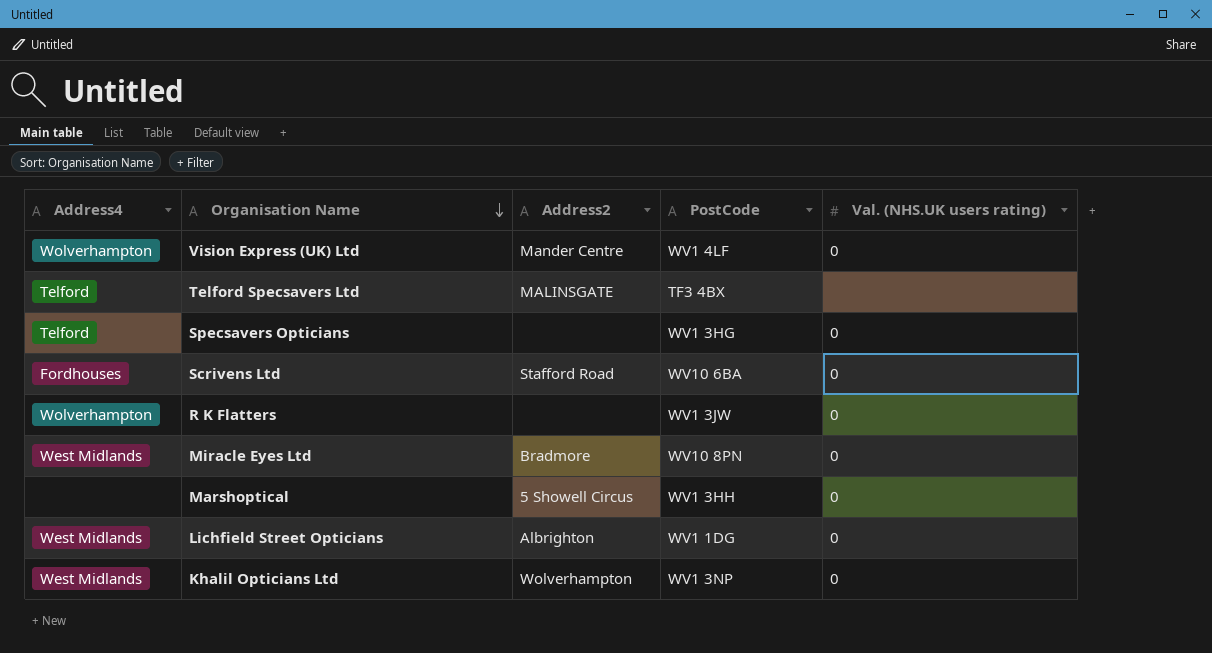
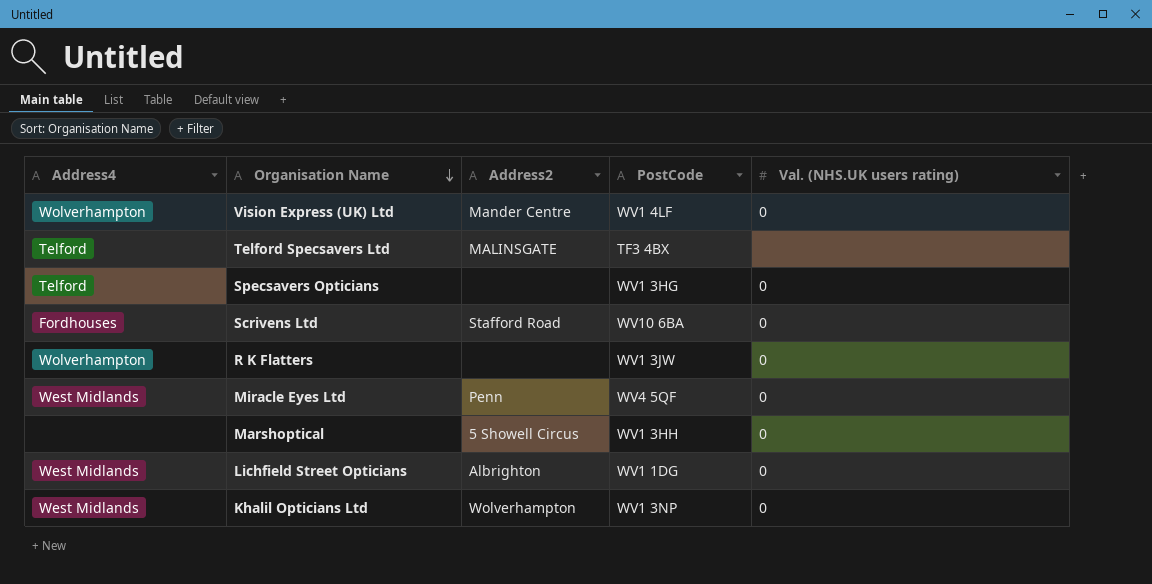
Miracle Eyes Ltd | Address2: Bradmore -> Penn
Miracle Eyes Ltd | PostCode: WV10 8PN -> WV4 5QF

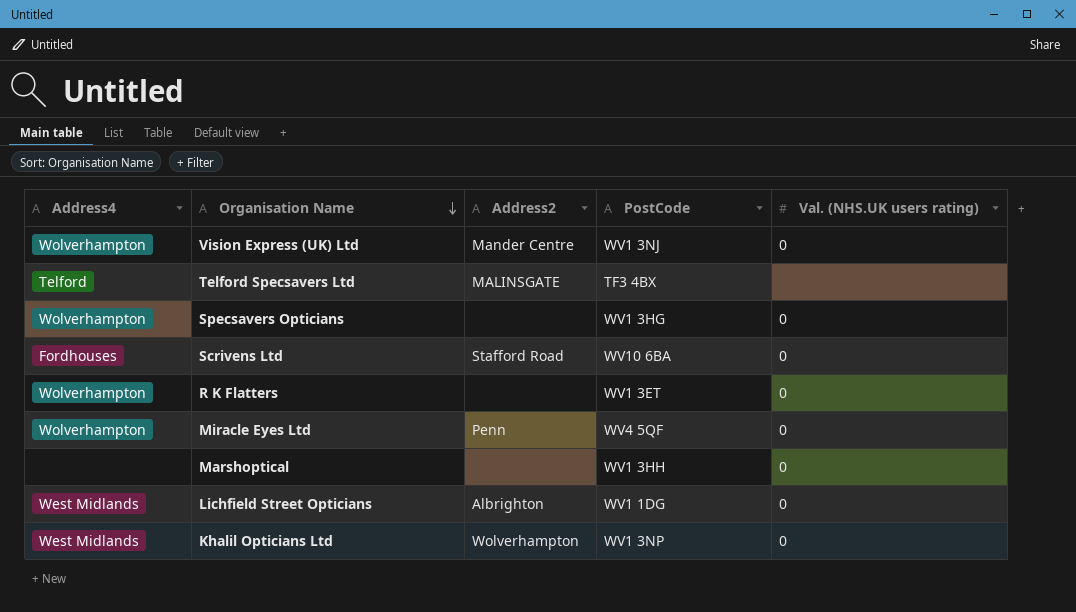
Vision Express (UK) Ltd | PostCode: WV1 4LF -> WV1 3NJ
Specsavers Opticians | Address4: Telford -> Wolverhampton
R K Flatters | PostCode: WV1 3JW -> WV1 3ET
Miracle Eyes Ltd | Address4: West Midlands -> Wolverhampton
Marshoptical | Address2: 5 Showell Circus -> none

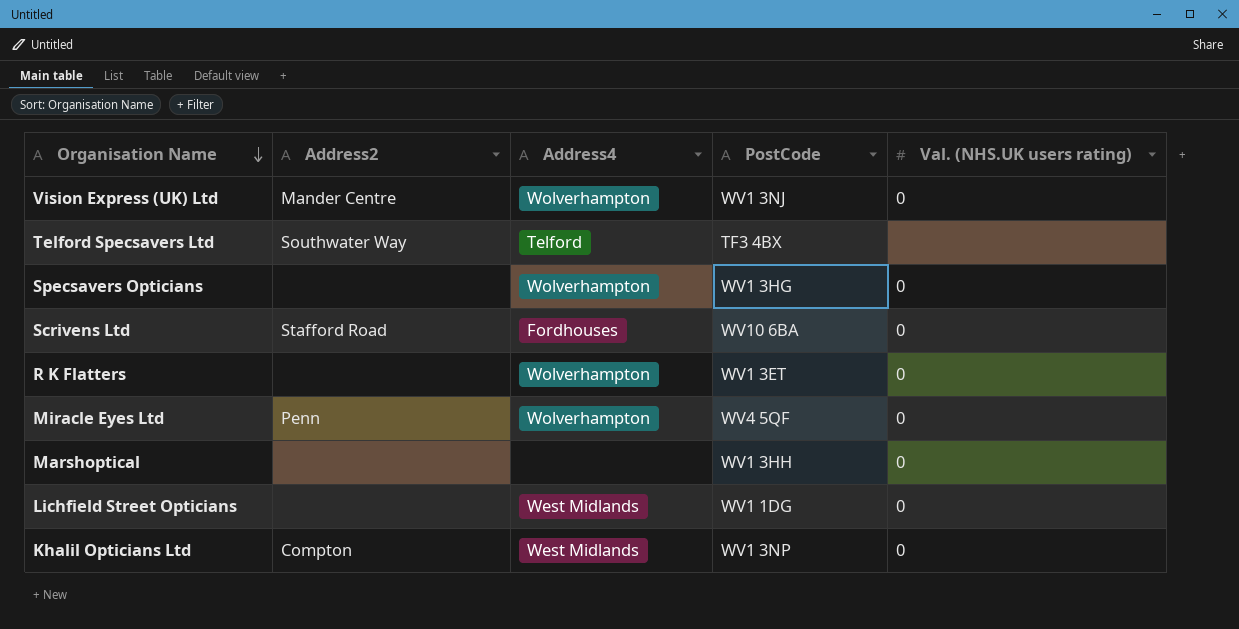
column Address4 | position: 1 -> 3
Telford Specsavers Ltd | Address2: MALINSGATE -> Southwater Way
Lichfield Street Opticians | Address2: Albrighton -> none
Khalil Opticians Ltd | Address2: Wolverhampton -> Compton

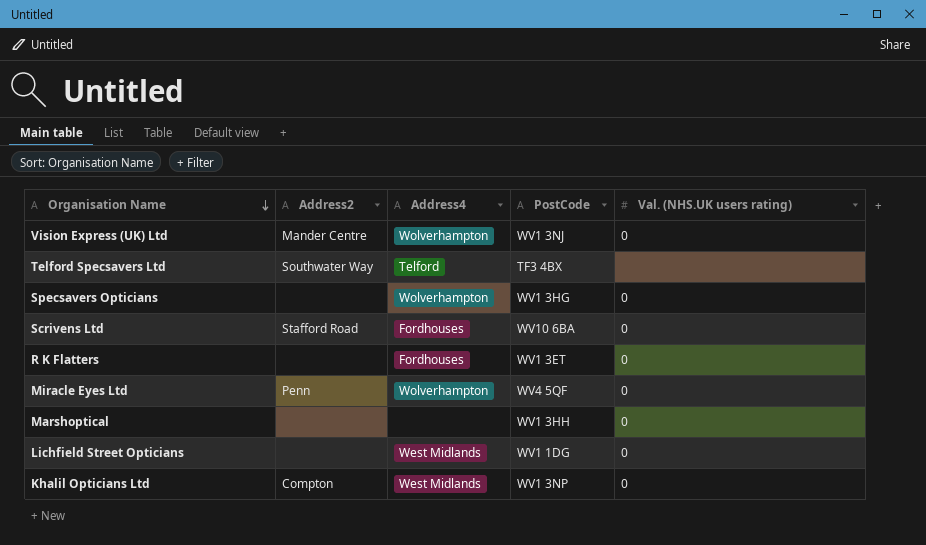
R K Flatters | Address4: Wolverhampton -> Fordhouses

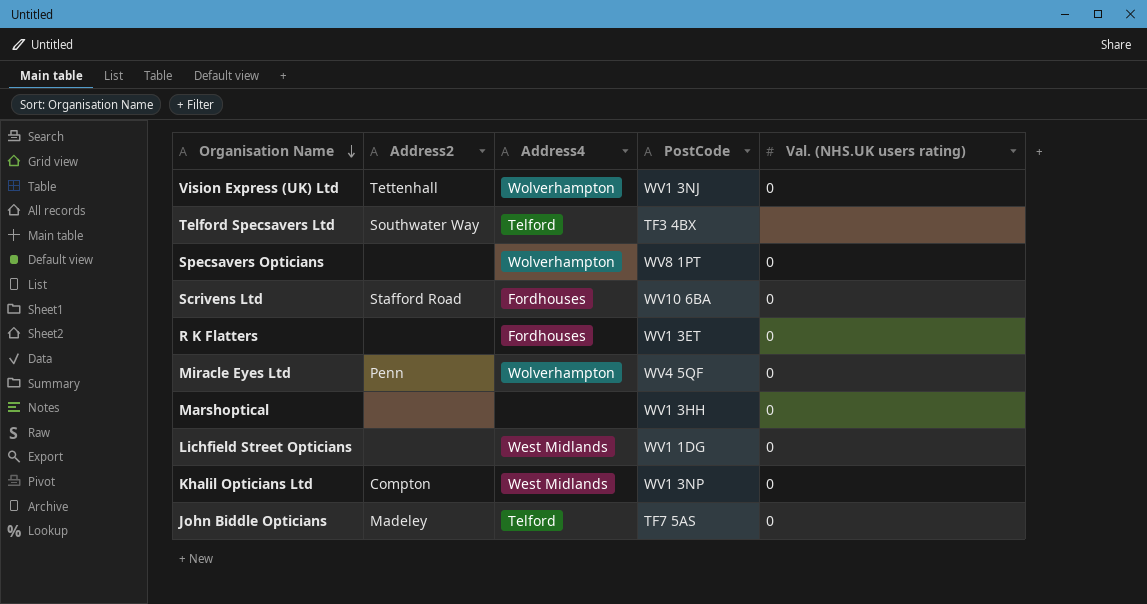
Vision Express (UK) Ltd | Address2: Mander Centre -> Tettenhall
Specsavers Opticians | PostCode: WV1 3HG -> WV8 1PT
row John Biddle Opticians: none -> Madeley | Telford | TF7 5AS | 0

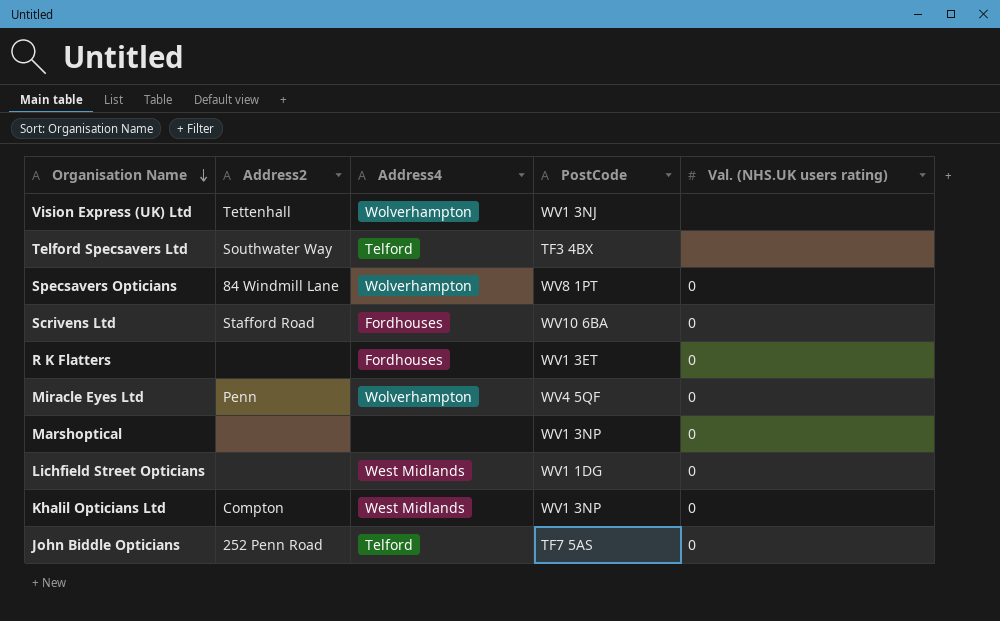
Vision Express (UK) Ltd | Val. (NHS.UK users rating): 0 -> none
Specsavers Opticians | Address2: none -> 84 Windmill Lane
Marshoptical | PostCode: WV1 3HH -> WV1 3NP
John Biddle Opticians | Address2: Madeley -> 252 Penn Road

